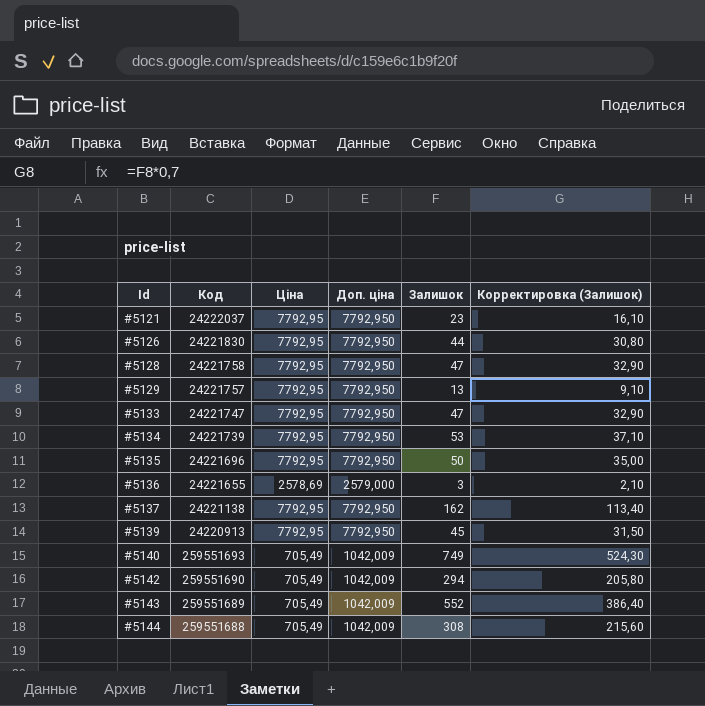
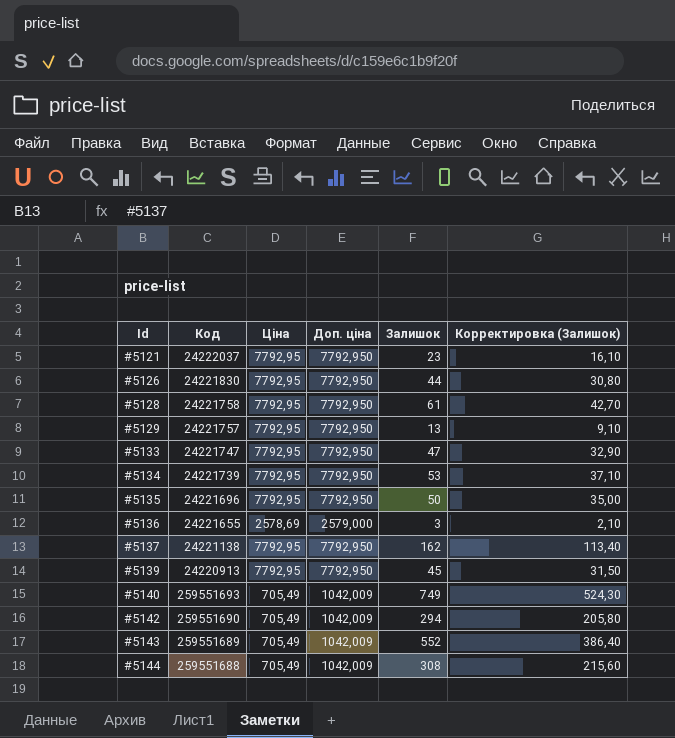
#5128 | Залишок: 47 -> 61
#5128 | Корректировка (Залишок): 32,90 -> 42,70

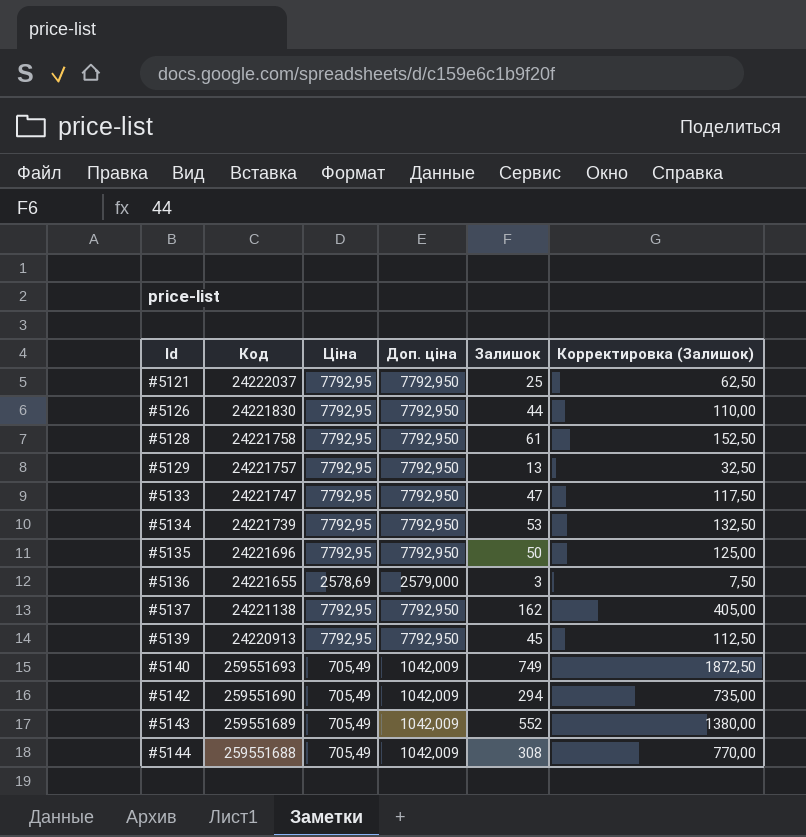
column Корректировка (Залишок) | formula: [Залишок] * 0,7 -> [Залишок] * 2,5
#5121 | Залишок: 23 -> 25

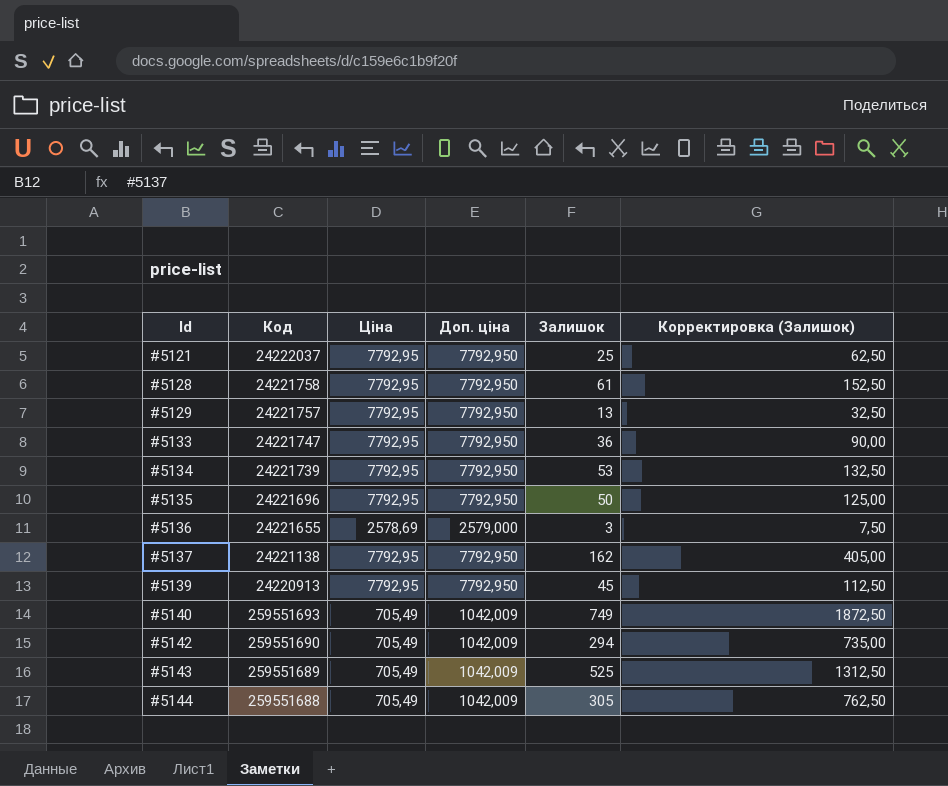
row #5126: 24221830 | 7792,95 | 7792,950 | 44 | 110,00 -> none
#5133 | Залишок: 47 -> 36
#5133 | Корректировка (Залишок): 117,50 -> 90,00
#5143 | Залишок: 552 -> 525
#5143 | Корректировка (Залишок): 1380,00 -> 1312,50
#5144 | Залишок: 308 -> 305
#5144 | Корректировка (Залишок): 770,00 -> 762,50

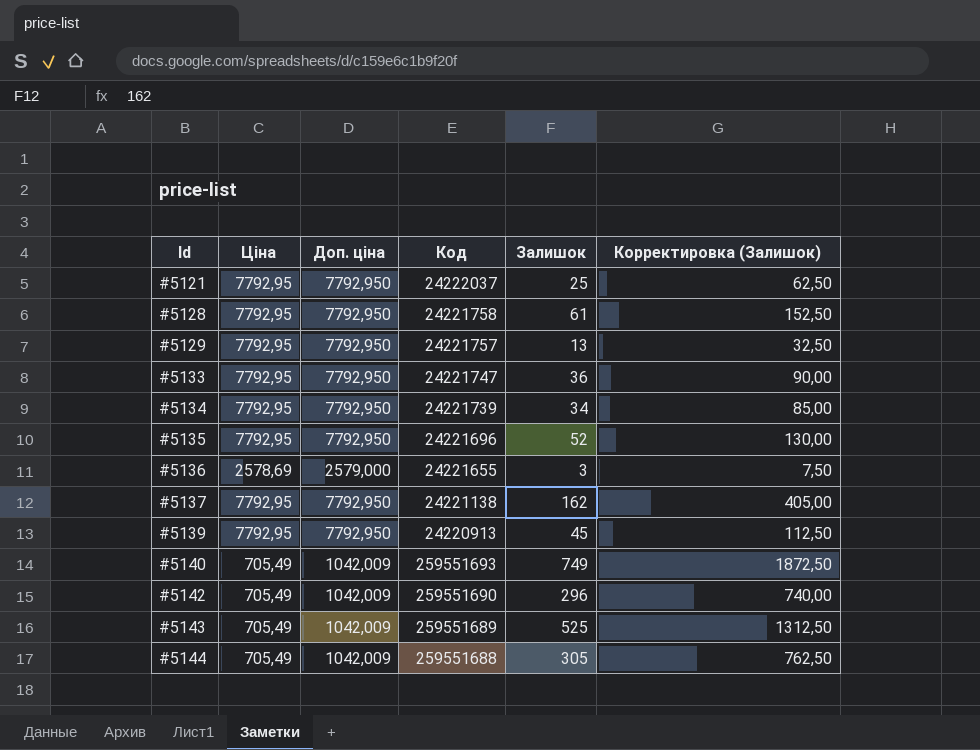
column Код | position: 2 -> 4
#5134 | Залишок: 53 -> 34
#5134 | Корректировка (Залишок): 132,50 -> 85,00
#5135 | Залишок: 50 -> 52
#5135 | Корректировка (Залишок): 125,00 -> 130,00
#5142 | Залишок: 294 -> 296
#5142 | Корректировка (Залишок): 735,00 -> 740,00

